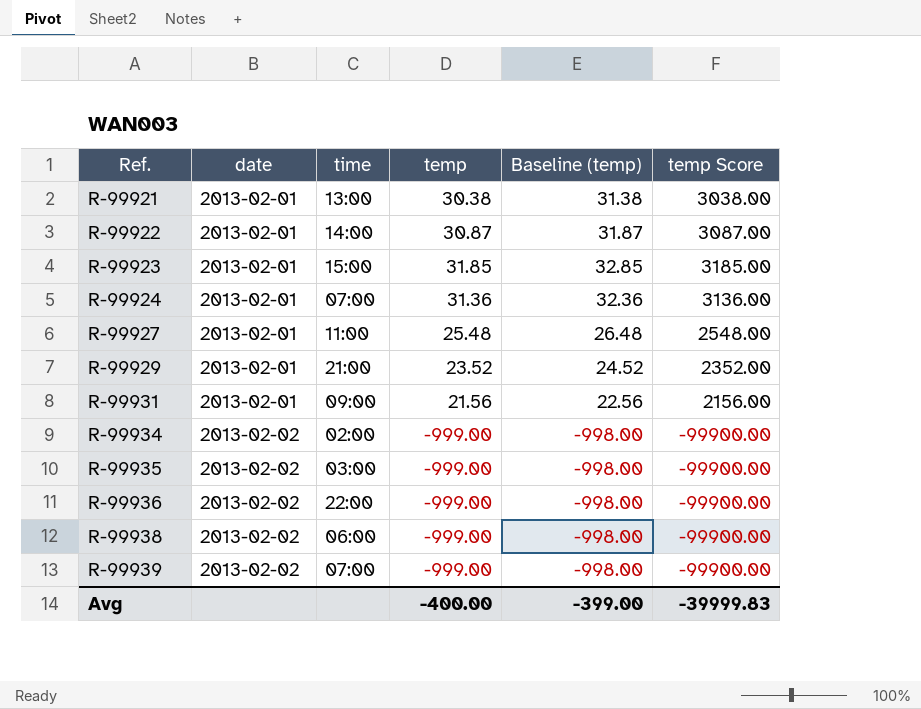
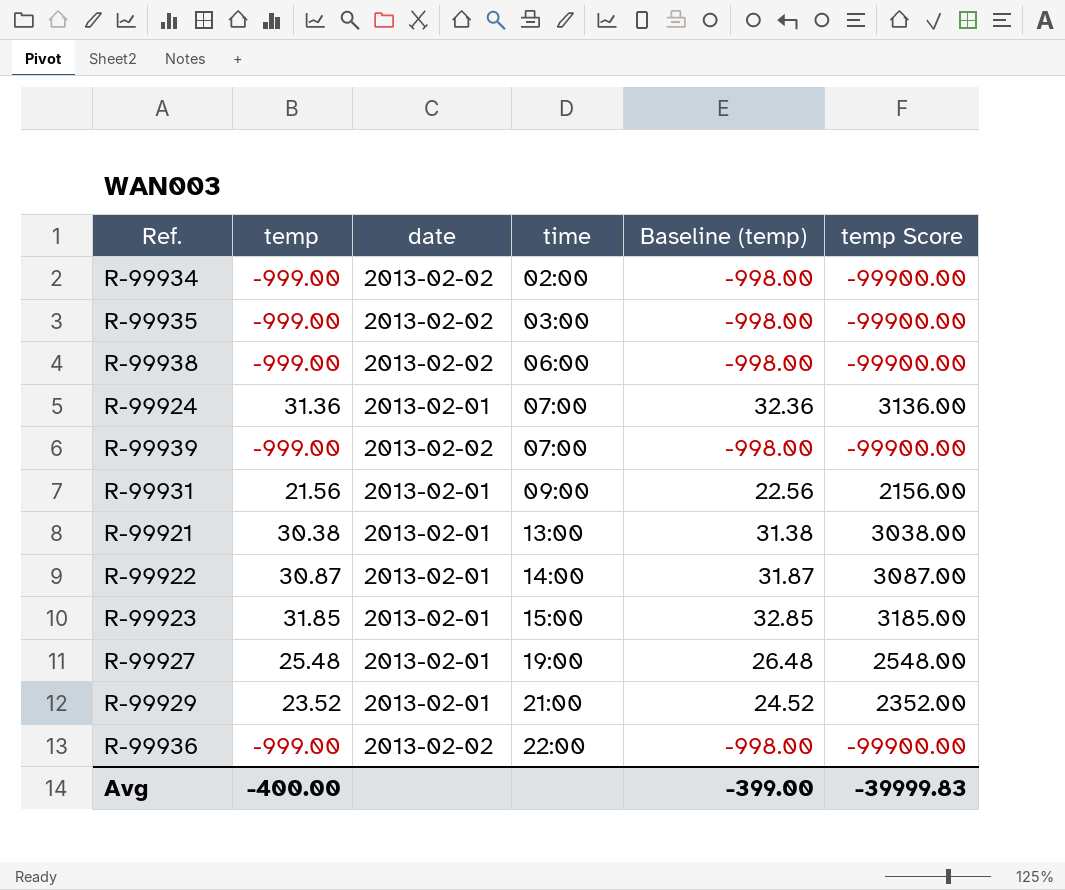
row order: Ref. ascending -> time ascending
column temp | position: 4 -> 2
R-99927 | time: 11:00 -> 19:00

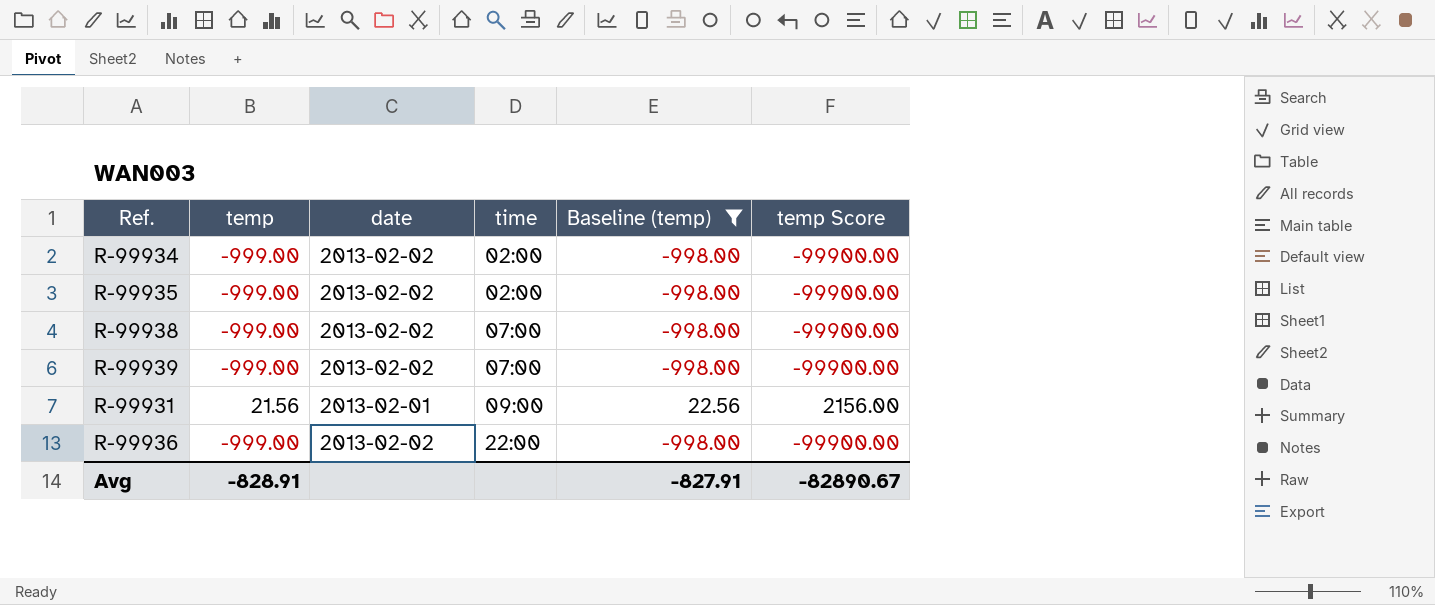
filter: none -> Baseline (temp) <= 22.56
R-99935 | time: 03:00 -> 02:00
R-99938 | time: 06:00 -> 07:00
Avg | temp: -400.00 -> -828.91
Avg | Baseline (temp): -399.00 -> -827.91
Avg | temp Score: -39999.83 -> -82890.67

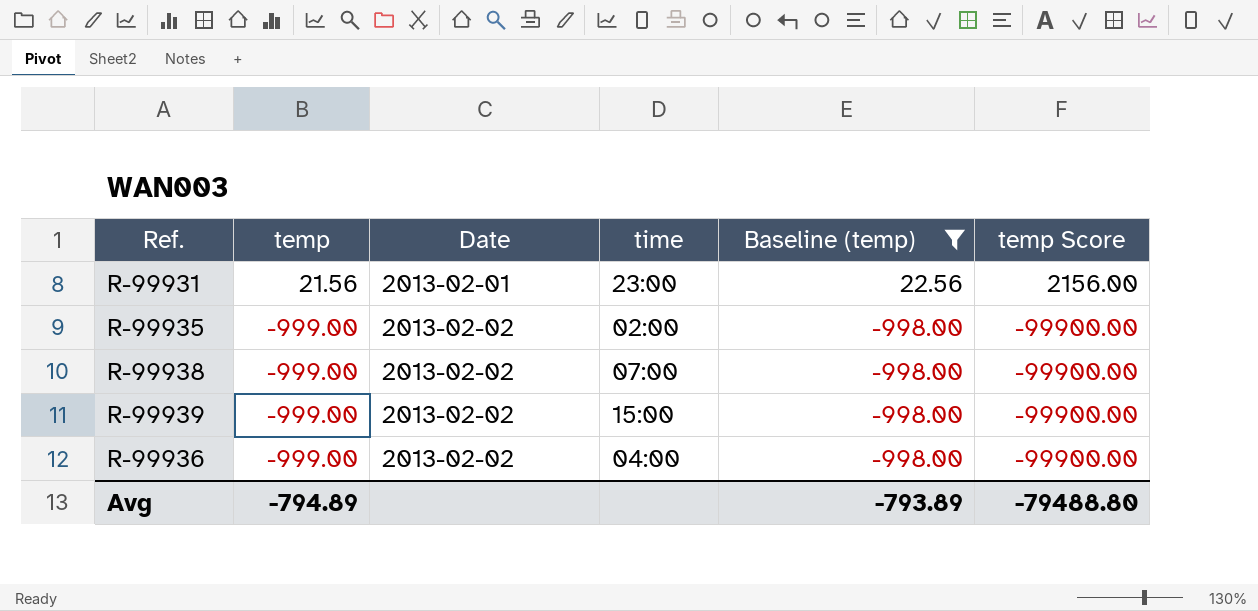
row order: time ascending -> temp descending
column name: date -> Date
row R-99934: -999.00 | 2013-02-02 | 02:00 | -998.00 | -99900.00 -> none
R-99931 | time: 09:00 -> 23:00
R-99939 | time: 07:00 -> 15:00
R-99936 | time: 22:00 -> 04:00
Avg | temp: -828.91 -> -794.89
Avg | Baseline (temp): -827.91 -> -793.89
Avg | temp Score: -82890.67 -> -79488.80

